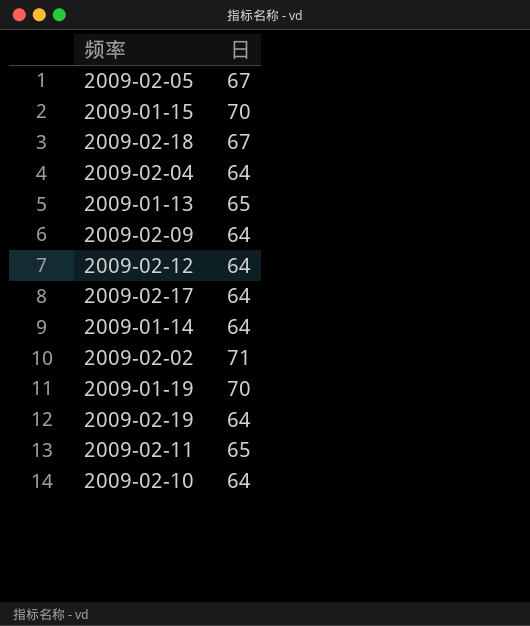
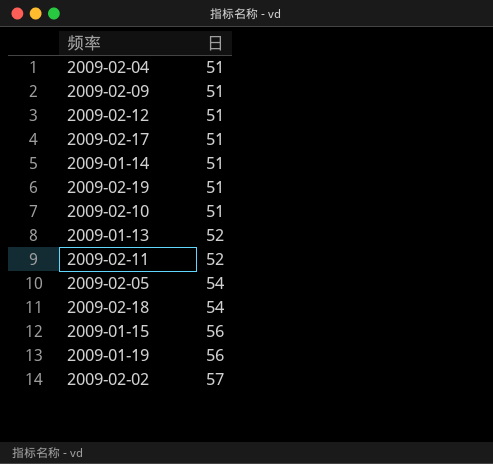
row order: none -> 日 ascending
2009-02-04 | 日: 64 -> 51
2009-02-09 | 日: 64 -> 51
2009-02-12 | 日: 64 -> 51
2009-02-17 | 日: 64 -> 51
2009-01-14 | 日: 64 -> 51
2009-02-19 | 日: 64 -> 51
2009-02-10 | 日: 64 -> 51
2009-01-13 | 日: 65 -> 52
2009-02-11 | 日: 65 -> 52
2009-02-05 | 日: 67 -> 54
2009-02-18 | 日: 67 -> 54
2009-01-15 | 日: 70 -> 56
2009-01-19 | 日: 70 -> 56
2009-02-02 | 日: 71 -> 57

